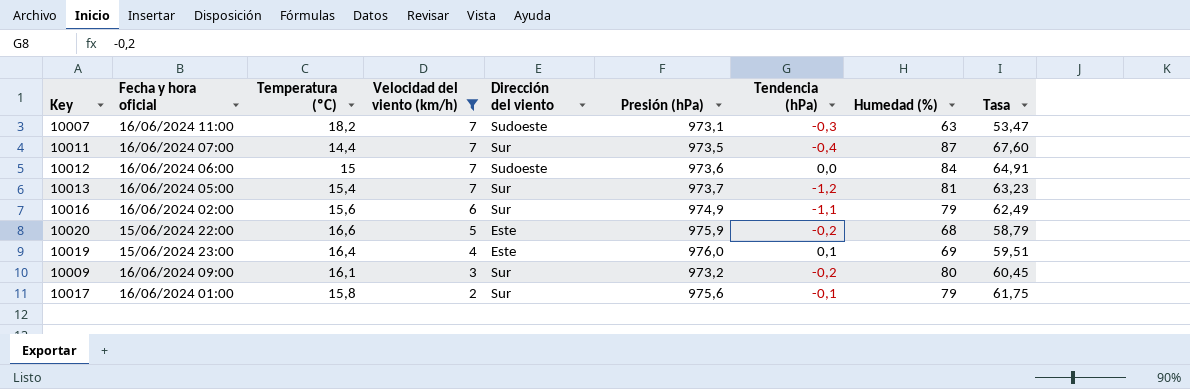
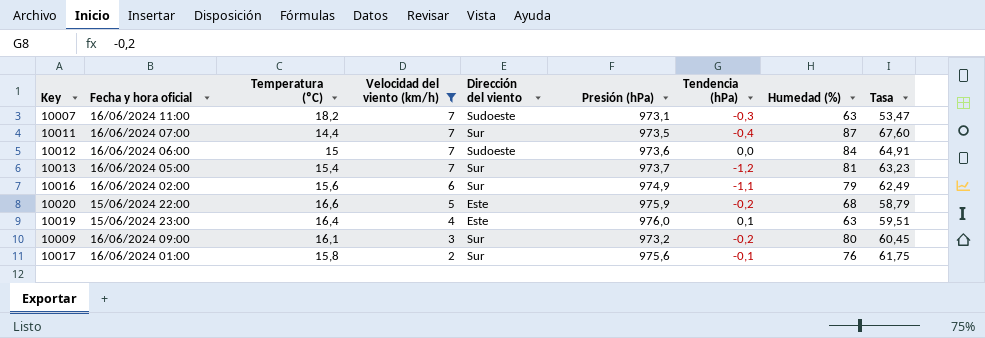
10019 | Humedad (%): 69 -> 63
10017 | Humedad (%): 79 -> 76

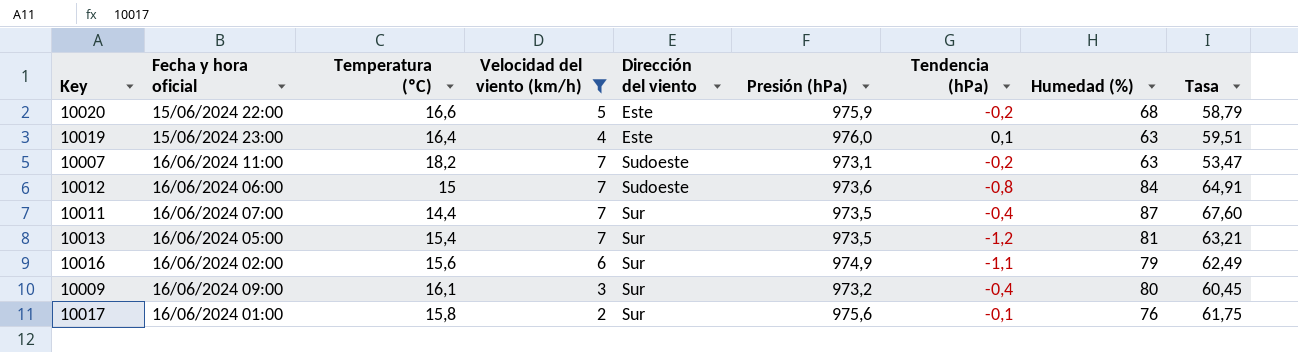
row order: Velocidad del viento (km/h) descending -> Dirección del viento ascending
10007 | Tendencia (hPa): -0,3 -> -0,2
10012 | Tendencia (hPa): 0,0 -> -0,8
10013 | Presión (hPa): 973,7 -> 973,5
10013 | Tasa: 63,23 -> 63,21
10009 | Tendencia (hPa): -0,2 -> -0,4

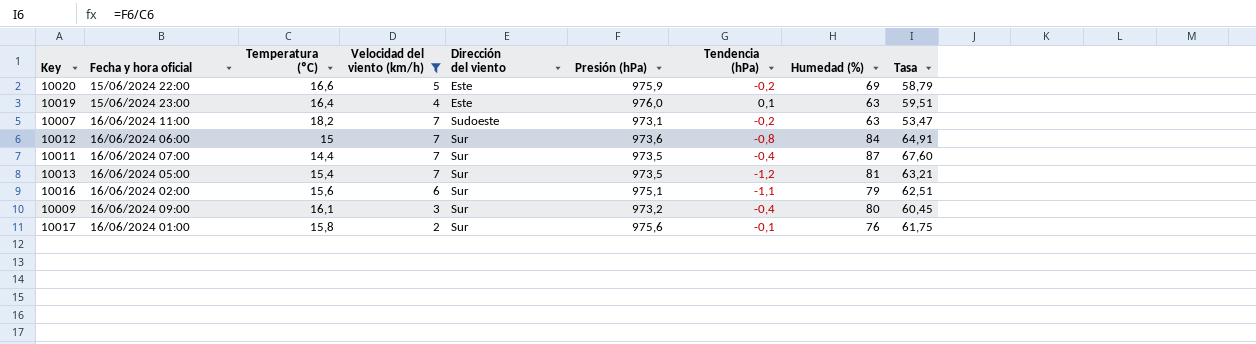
10020 | Humedad (%): 68 -> 69
10012 | Dirección del viento: Sudoeste -> Sur
10016 | Presión (hPa): 974,9 -> 975,1
10016 | Tasa: 62,49 -> 62,51

